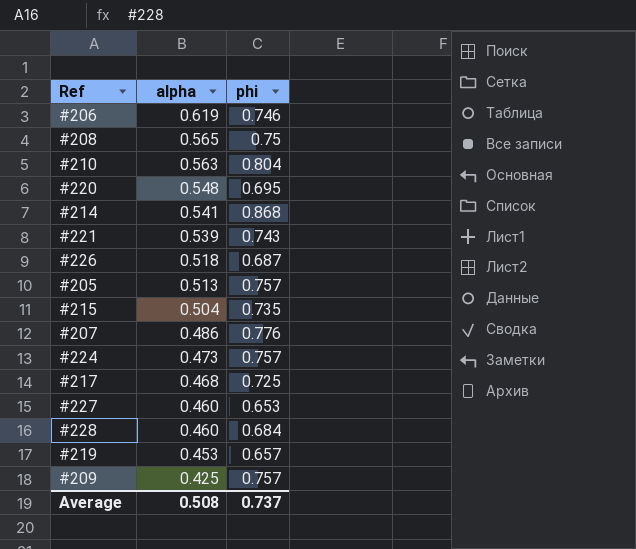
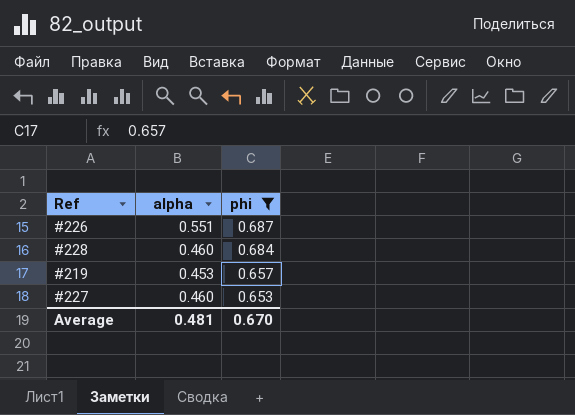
filter: none -> phi <= 0.687
row order: alpha descending -> phi descending
#226 | alpha: 0.518 -> 0.551
Average | alpha: 0.508 -> 0.481
Average | phi: 0.737 -> 0.670

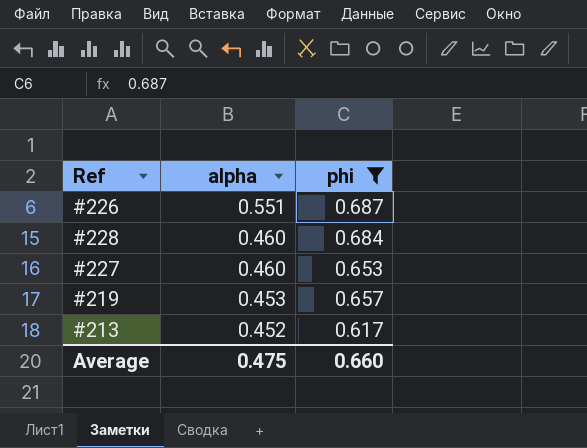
row order: phi descending -> alpha descending
row #213: none -> 0.452 | 0.617
Average | alpha: 0.481 -> 0.475
Average | phi: 0.670 -> 0.660

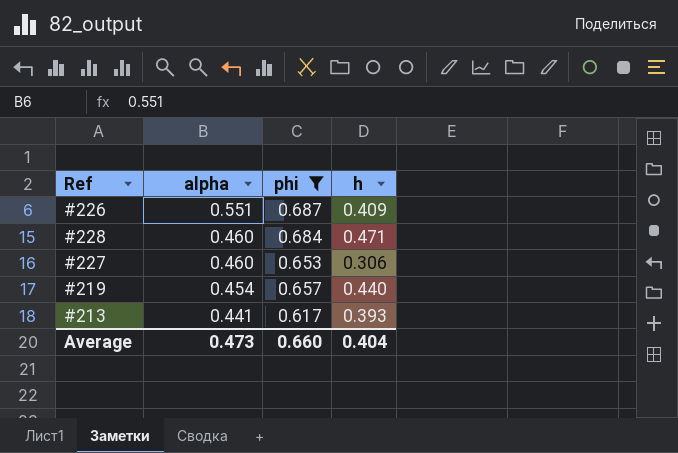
column h | position: none -> 4
#219 | alpha: 0.453 -> 0.454
#213 | alpha: 0.452 -> 0.441
Average | alpha: 0.475 -> 0.473

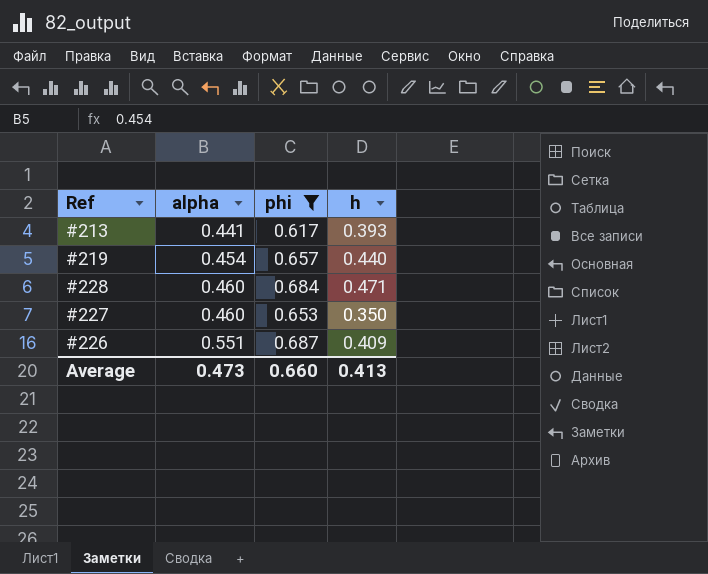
row order: alpha descending -> alpha ascending
#227 | h: 0.306 -> 0.350
Average | h: 0.404 -> 0.413

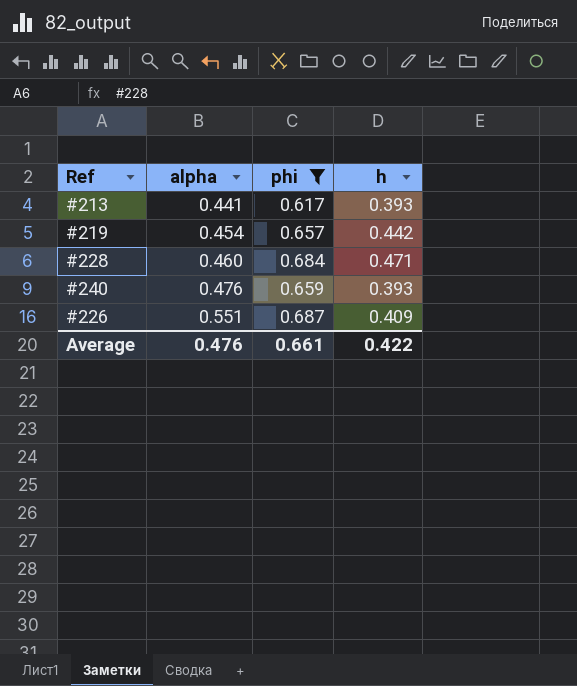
row #227: 0.460 | 0.653 | 0.350 -> none
#219 | h: 0.440 -> 0.442
row #240: none -> 0.476 | 0.659 | 0.393
Average | alpha: 0.473 -> 0.476
Average | phi: 0.660 -> 0.661
Average | h: 0.413 -> 0.422

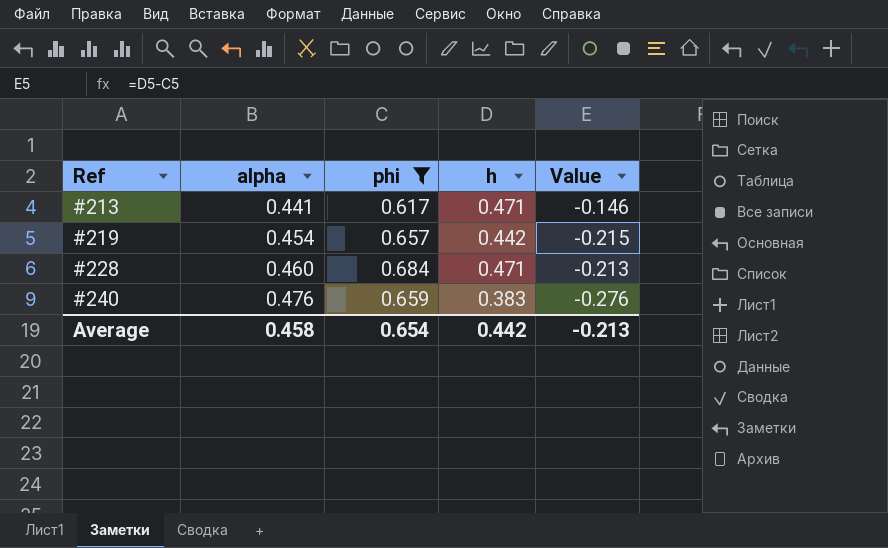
column Value | formula: none -> [h] - [phi]
row #226: 0.551 | 0.687 | 0.409 -> none
#213 | h: 0.393 -> 0.471
#240 | h: 0.393 -> 0.383
Average | alpha: 0.476 -> 0.458
Average | phi: 0.661 -> 0.654
Average | h: 0.422 -> 0.442

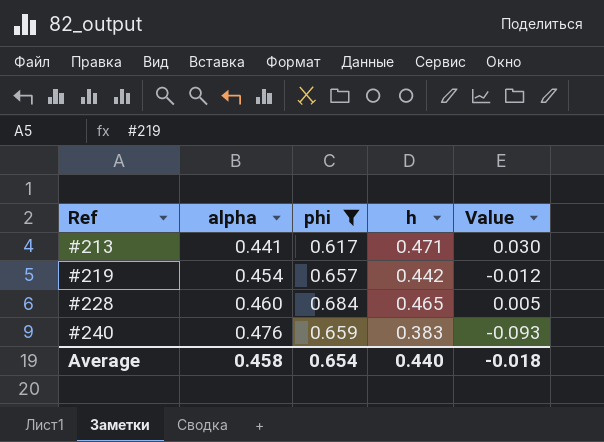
column Value | formula: [h] - [phi] -> [h] - [alpha]
#228 | h: 0.471 -> 0.465
Average | h: 0.442 -> 0.440
Average | Value: -0.213 -> -0.018

